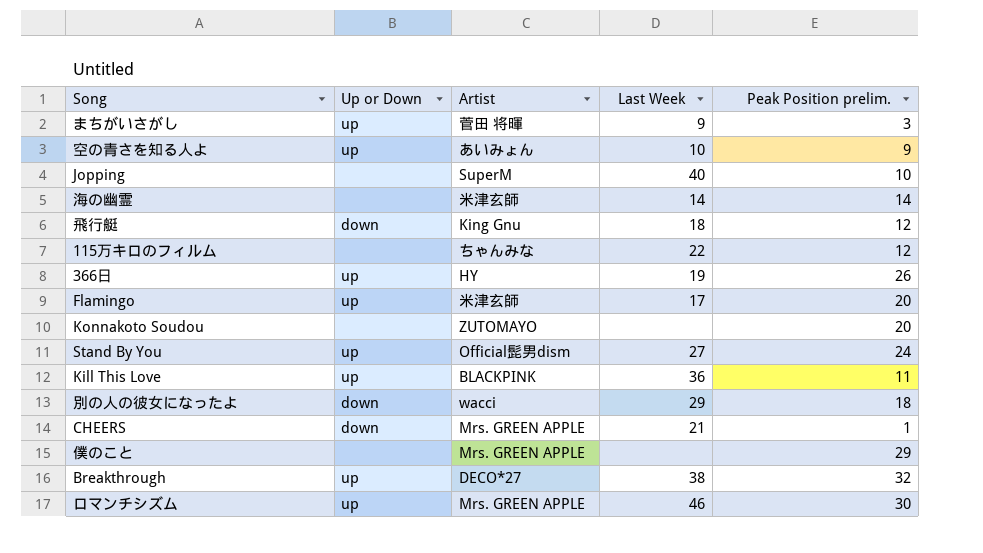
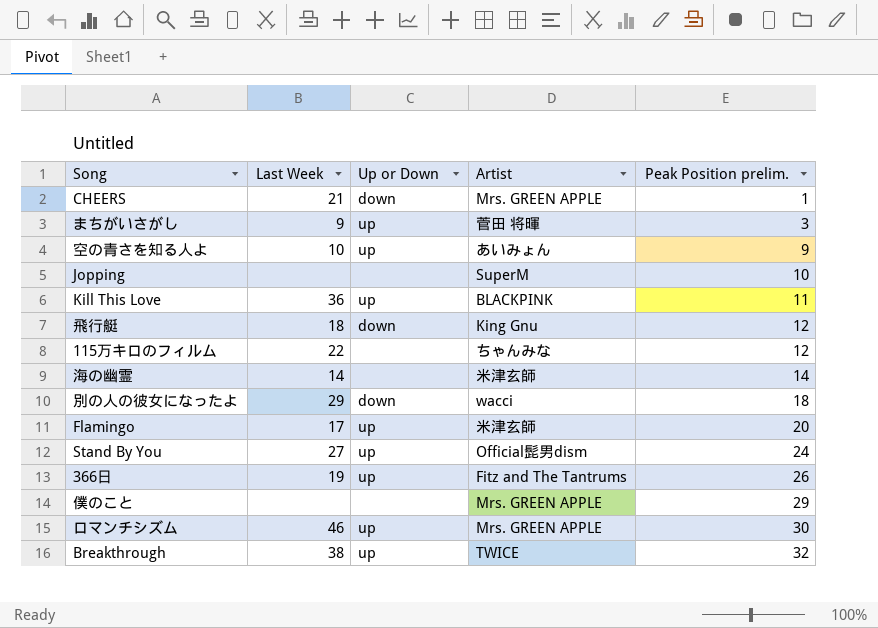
row order: none -> Peak Position prelim. ascending
column Last Week | position: 4 -> 2
row Konnakoto Soudou: none | ZUTOMAYO | none | 20 -> none
Jopping | Last Week: 40 -> none
366日 | Artist: HY -> Fitz and The Tantrums
Breakthrough | Artist: DECO*27 -> TWICE

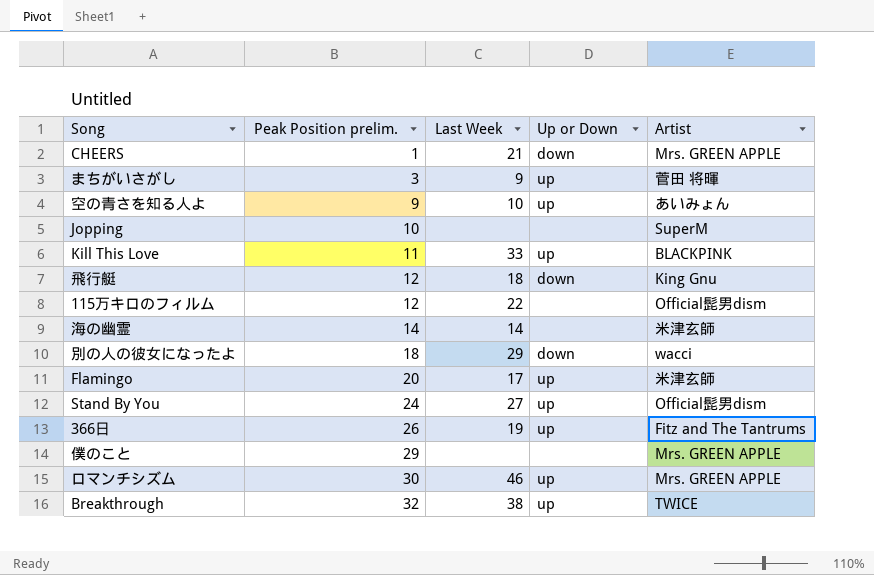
column Peak Position prelim. | position: 5 -> 2
Kill This Love | Last Week: 36 -> 33
115万キロのフィルム | Artist: ちゃんみな -> Official髭男dism

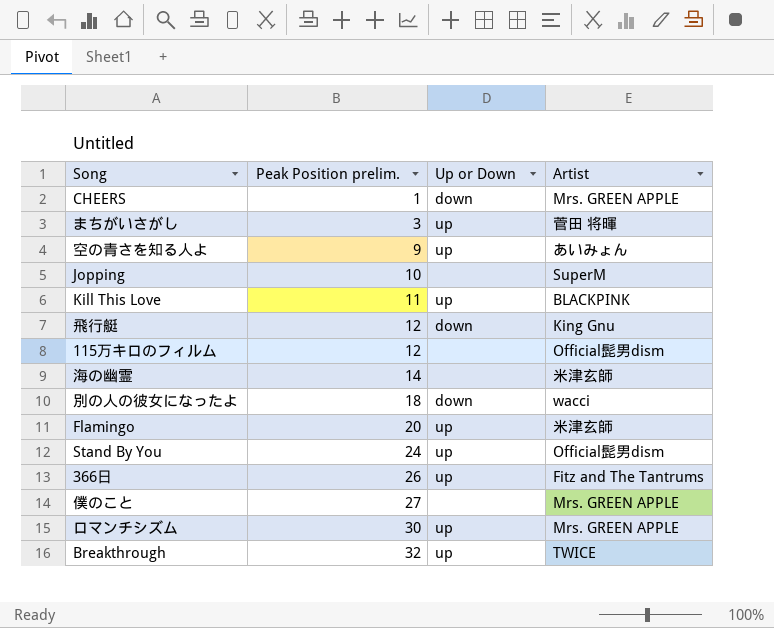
column Last Week | position: 3 -> none
僕のこと | Peak Position prelim.: 29 -> 27

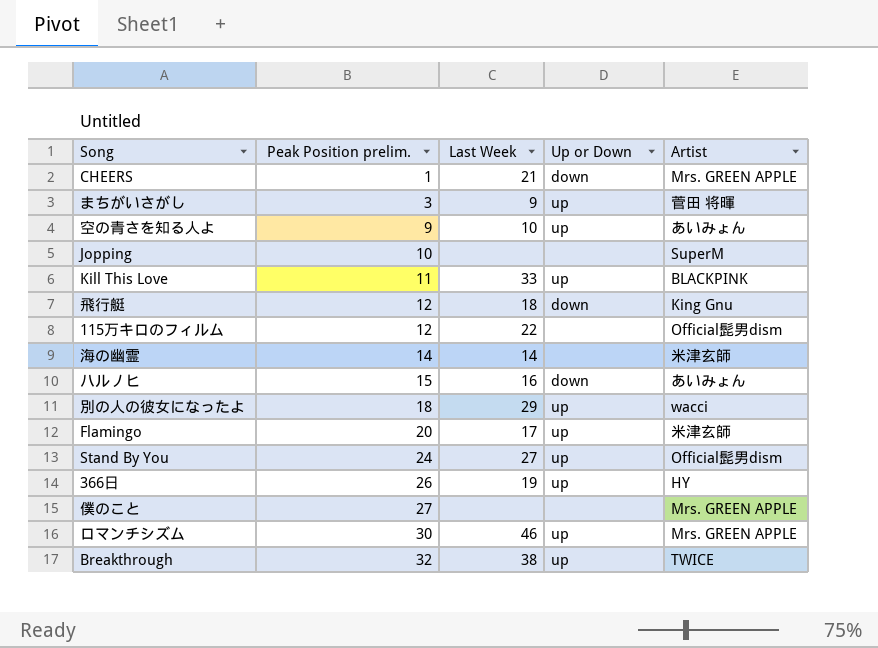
column Last Week | position: none -> 3
row ハルノヒ: none -> 15 | 16 | down | あいみょん
別の人の彼女になったよ | Up or Down: down -> up
366日 | Artist: Fitz and The Tantrums -> HY

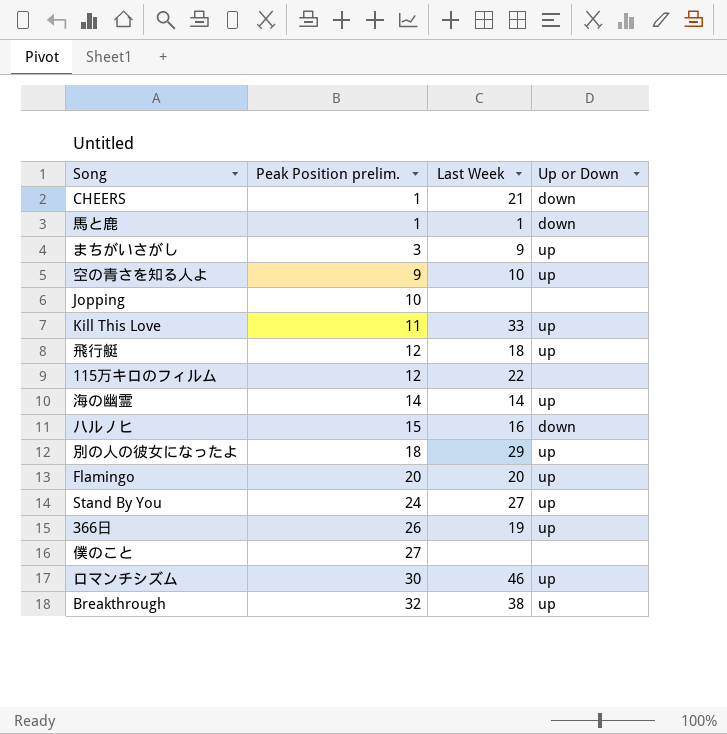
column Artist | position: 5 -> none
row 馬と鹿: none -> 1 | 1 | down
飛行艇 | Up or Down: down -> up
海の幽霊 | Up or Down: none -> up
Flamingo | Last Week: 17 -> 20

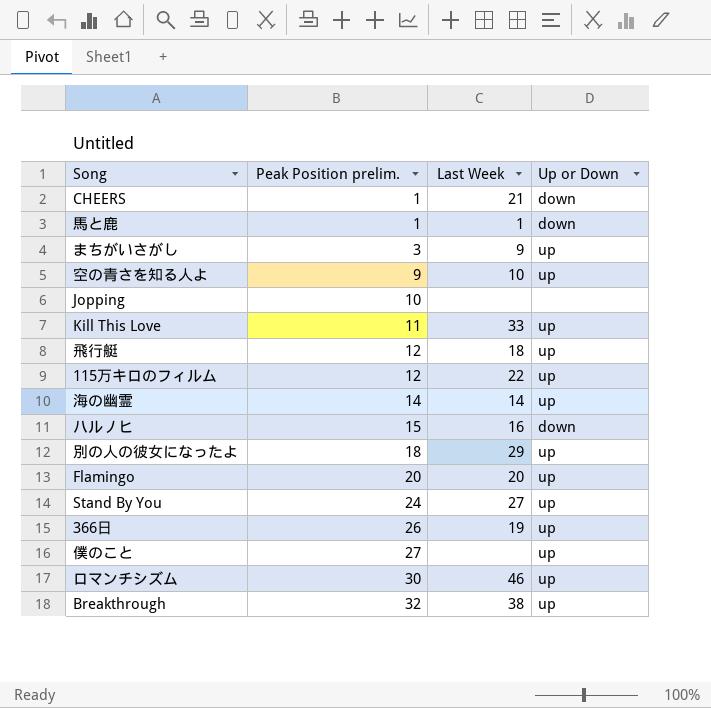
115万キロのフィルム | Up or Down: none -> up
僕のこと | Up or Down: none -> up

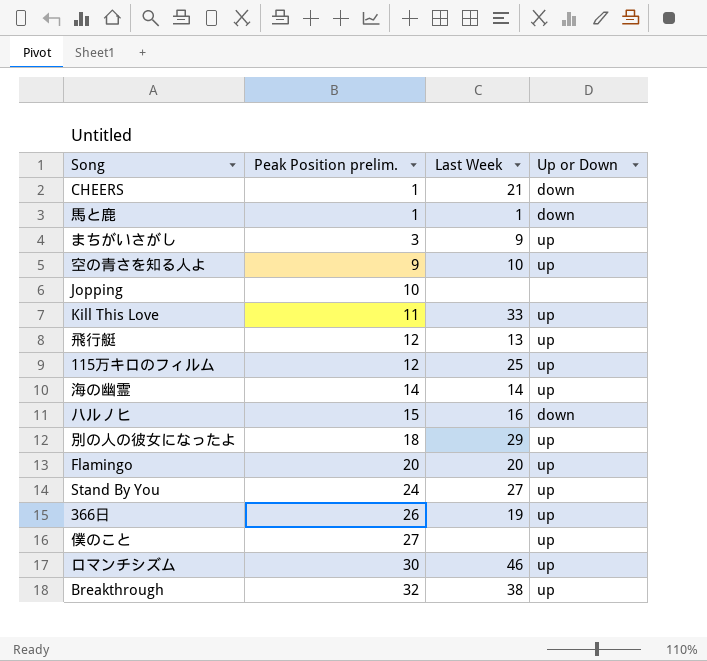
飛行艇 | Last Week: 18 -> 13
115万キロのフィルム | Last Week: 22 -> 25

